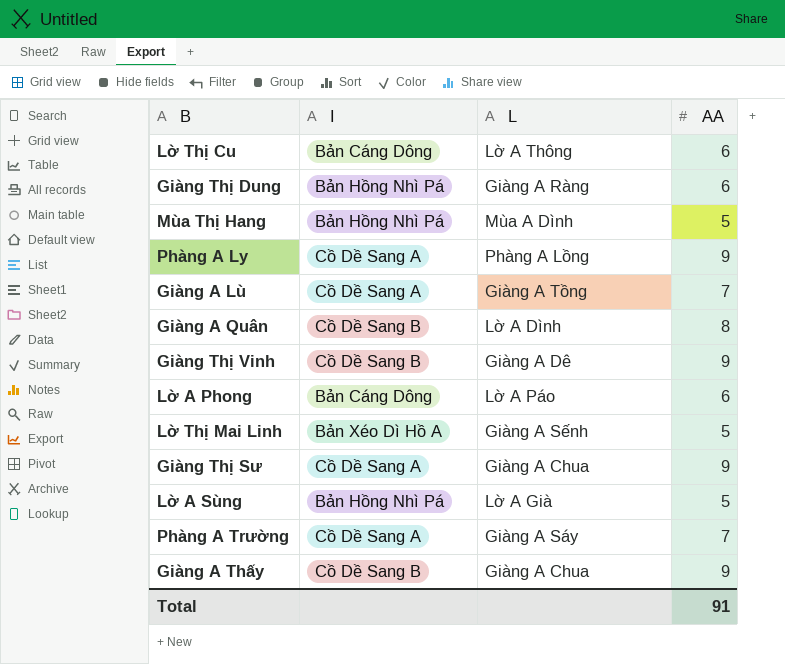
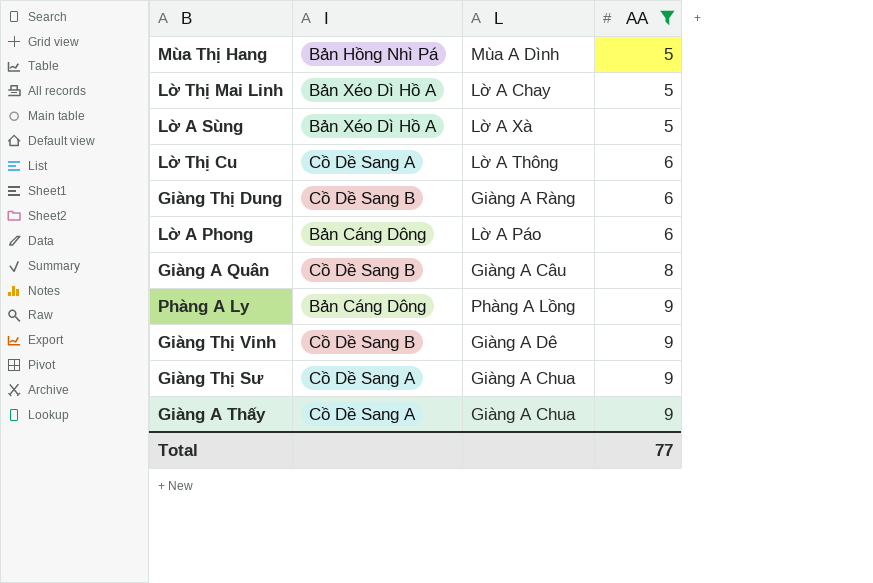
filter: none -> AA != 7
row order: none -> AA ascending
Lờ Thị Mai Linh | L: Giàng A Sếnh -> Lờ A Chay
Lờ A Sùng | I: Bản Hồng Nhì Pá -> Bản Xéo Dì Hồ A
Lờ A Sùng | L: Lờ A Già -> Lờ A Xà
Lờ Thị Cu | I: Bản Cáng Dông -> Cồ Dề Sang A
Giàng Thị Dung | I: Bản Hồng Nhì Pá -> Cồ Dề Sang B
Giàng A Quân | L: Lờ A Dình -> Giàng A Câu
Phàng A Ly | I: Cồ Dề Sang A -> Bản Cáng Dông
Giàng A Thấy | I: Cồ Dề Sang B -> Cồ Dề Sang A
Total | AA: 91 -> 77

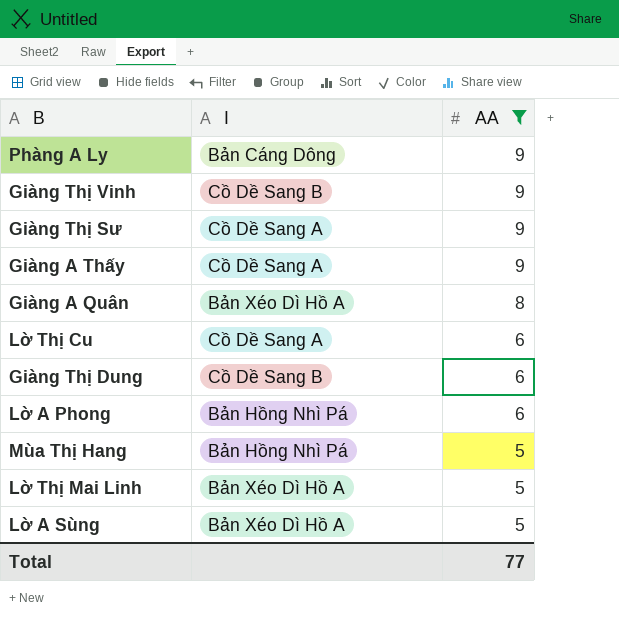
row order: AA ascending -> AA descending
column L | position: 3 -> none
Giàng A Quân | I: Cồ Dề Sang B -> Bản Xéo Dì Hồ A
Lờ A Phong | I: Bản Cáng Dông -> Bản Hồng Nhì Pá

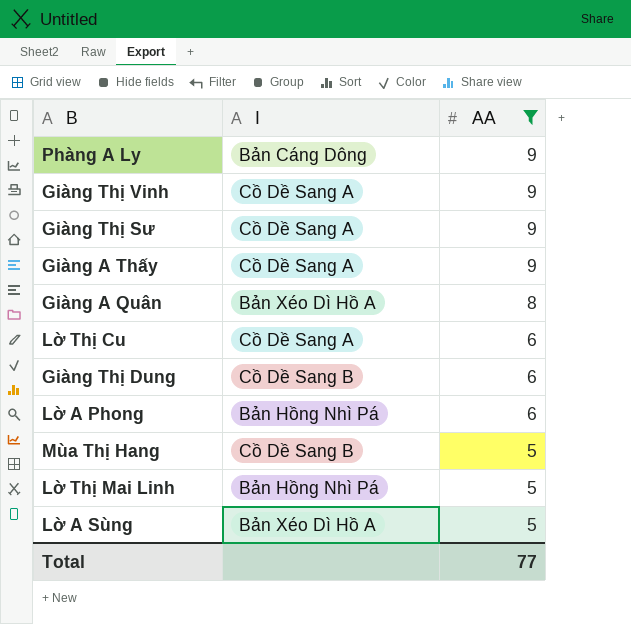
Giàng Thị Vinh | I: Cồ Dề Sang B -> Cồ Dề Sang A
Mùa Thị Hang | I: Bản Hồng Nhì Pá -> Cồ Dề Sang B
Lờ Thị Mai Linh | I: Bản Xéo Dì Hồ A -> Bản Hồng Nhì Pá

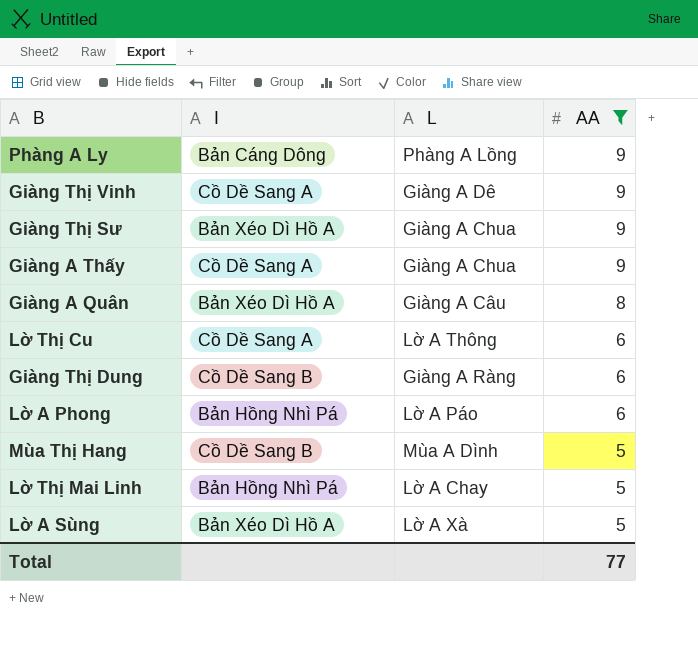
column L | position: none -> 3
Giàng Thị Sư | I: Cồ Dề Sang A -> Bản Xéo Dì Hồ A

